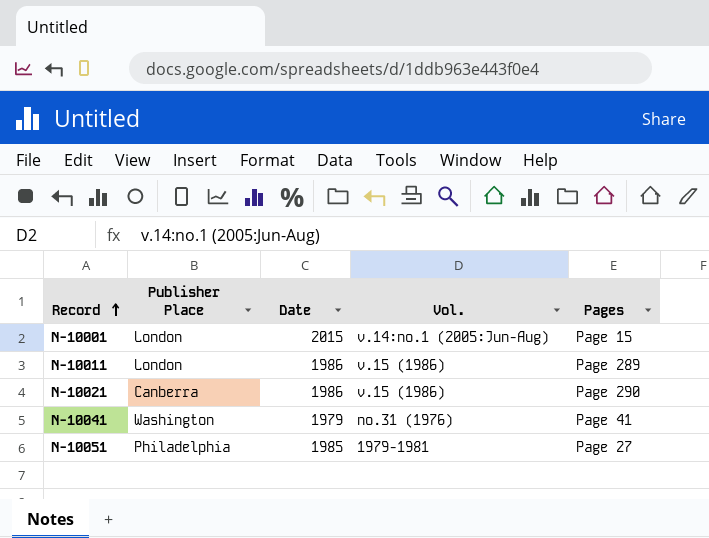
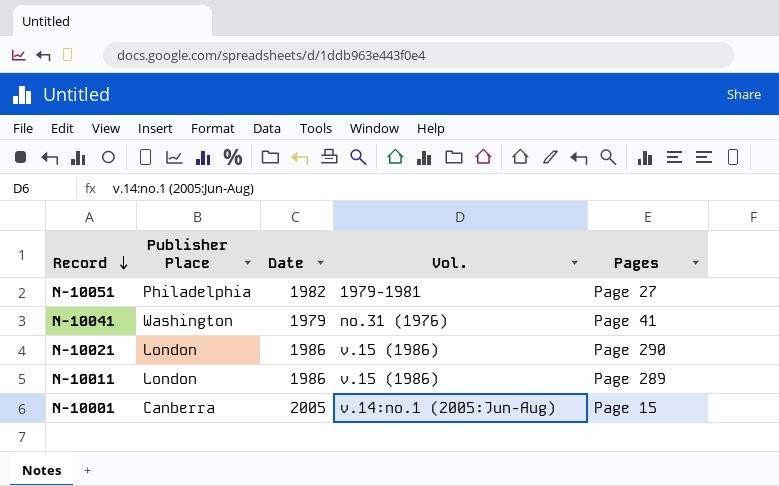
row order: Record ascending -> Record descending
N-10051 | Date: 1985 -> 1982
N-10021 | Publisher Place: Canberra -> London
N-10001 | Publisher Place: London -> Canberra
N-10001 | Date: 2015 -> 2005

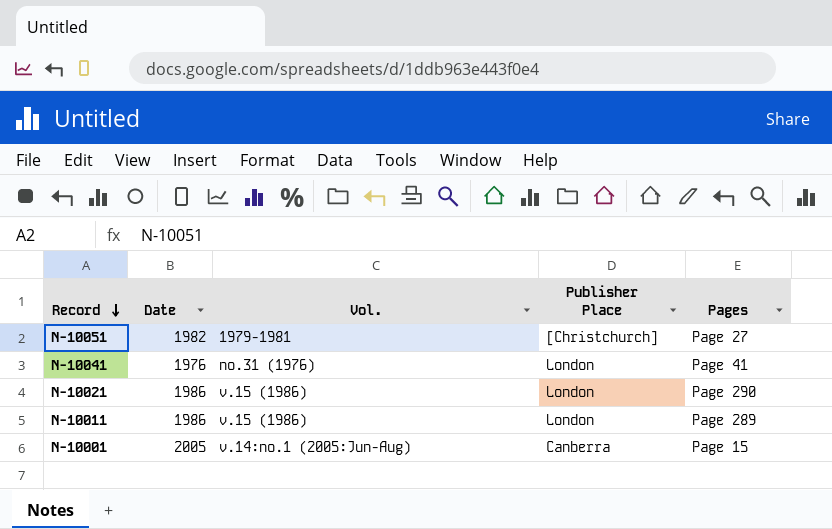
column Publisher Place | position: 2 -> 4
N-10051 | Publisher Place: Philadelphia -> [Christchurch]
N-10041 | Date: 1979 -> 1976
N-10041 | Publisher Place: Washington -> London

